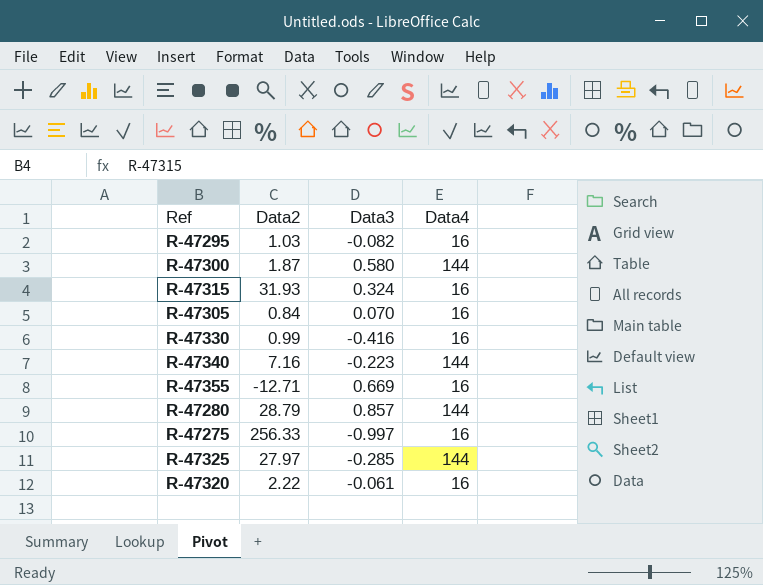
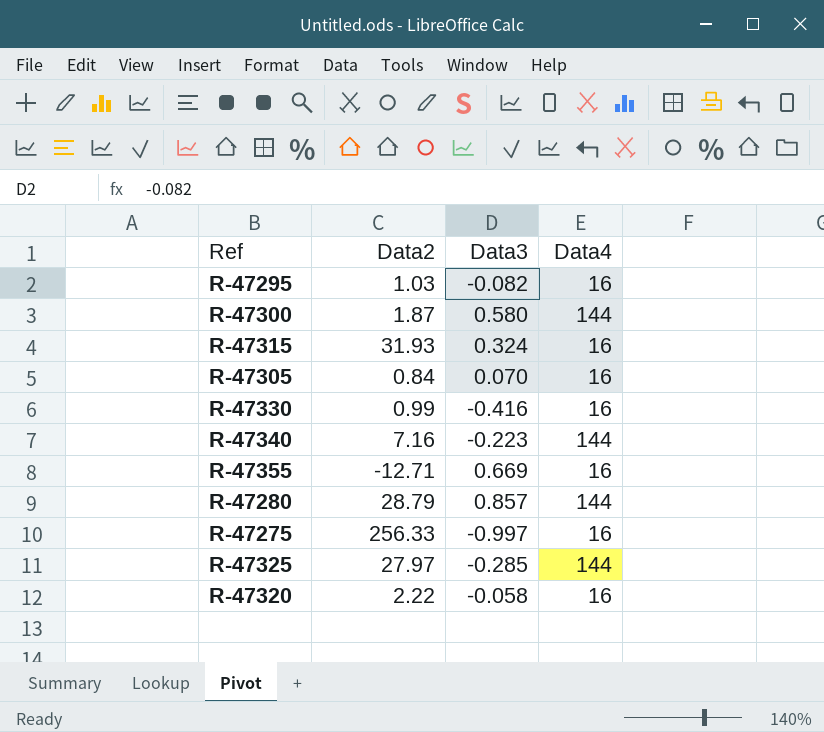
R-47320 | Data3: -0.061 -> -0.058

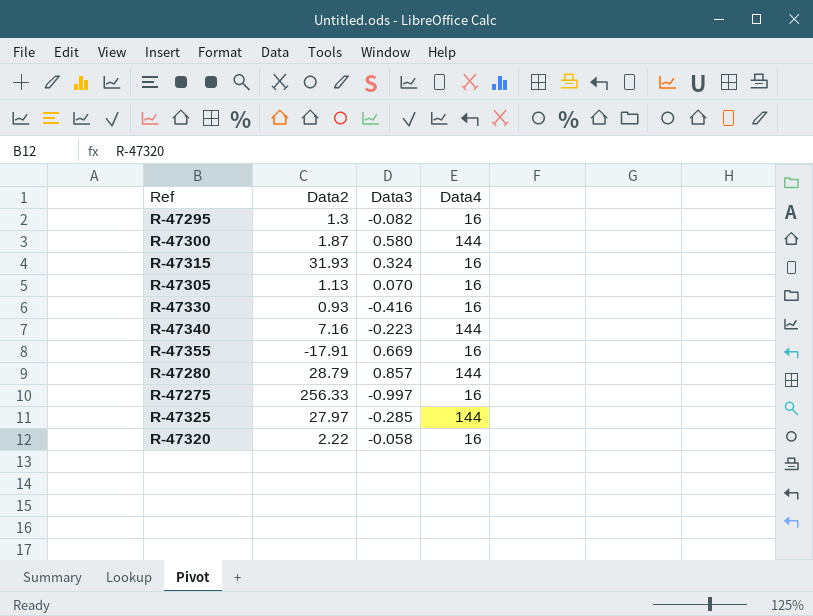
R-47295 | Data2: 1.03 -> 1.3
R-47305 | Data2: 0.84 -> 1.13
R-47330 | Data2: 0.99 -> 0.93
R-47355 | Data2: -12.71 -> -17.91

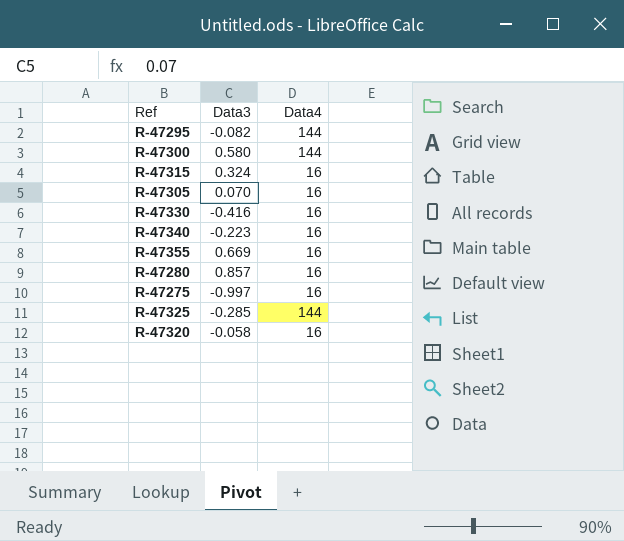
column Data2 | position: 2 -> none
R-47295 | Data4: 16 -> 144
R-47340 | Data4: 144 -> 16
R-47280 | Data4: 144 -> 16

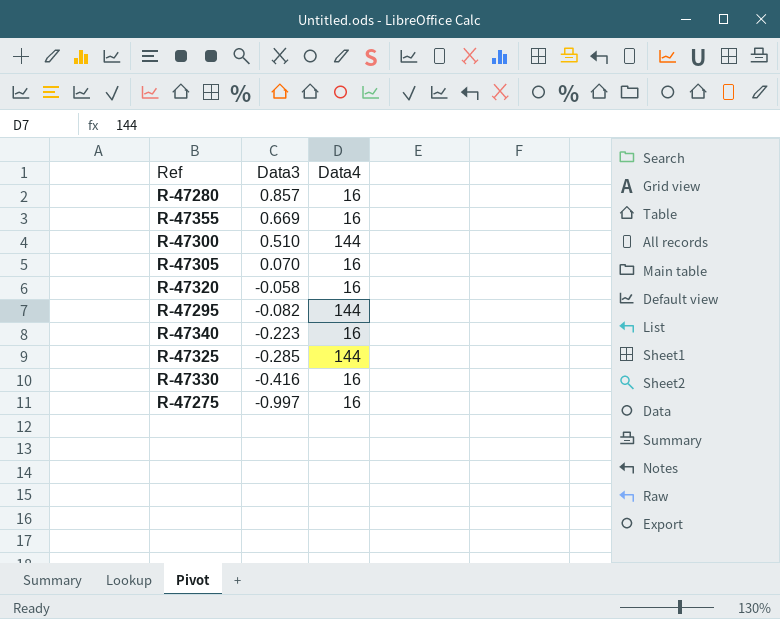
row order: none -> Data3 descending
row R-47315: 0.324 | 16 -> none
R-47300 | Data3: 0.580 -> 0.510

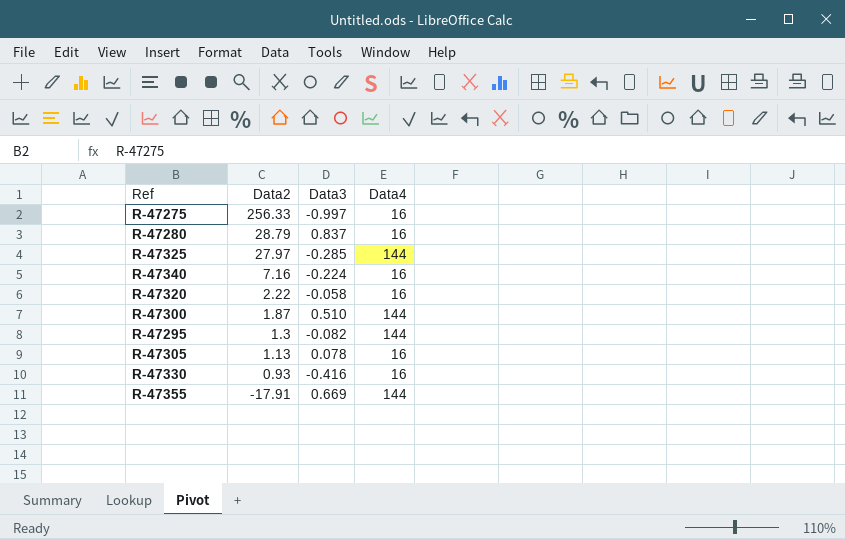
row order: Data3 descending -> Data2 descending
column Data2 | position: none -> 2
R-47280 | Data3: 0.857 -> 0.837
R-47340 | Data3: -0.223 -> -0.224
R-47305 | Data3: 0.070 -> 0.078
R-47355 | Data4: 16 -> 144

